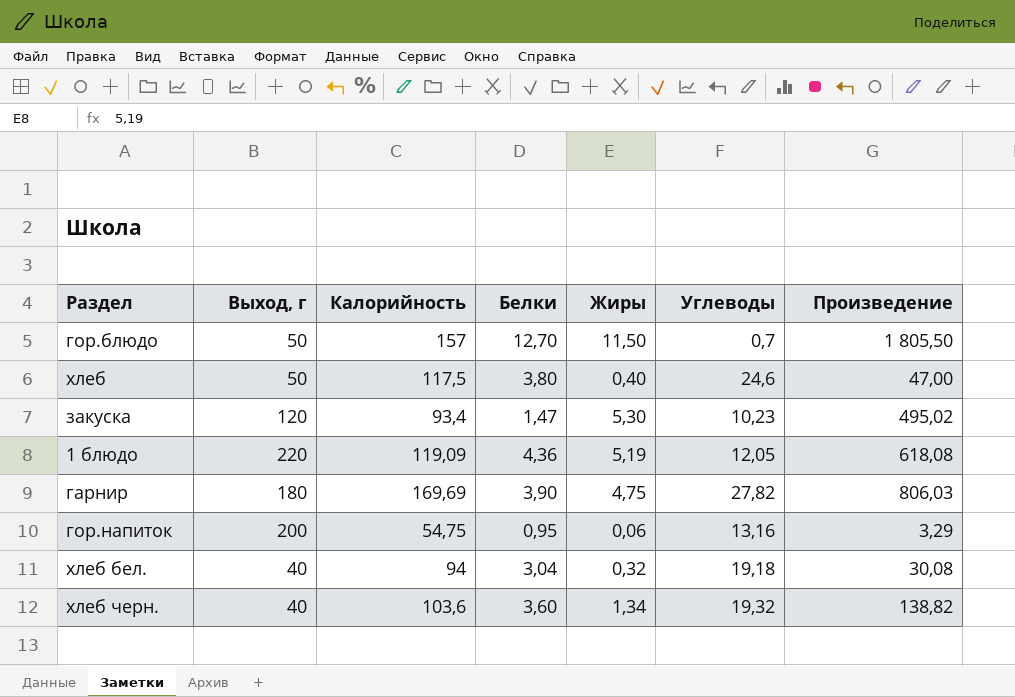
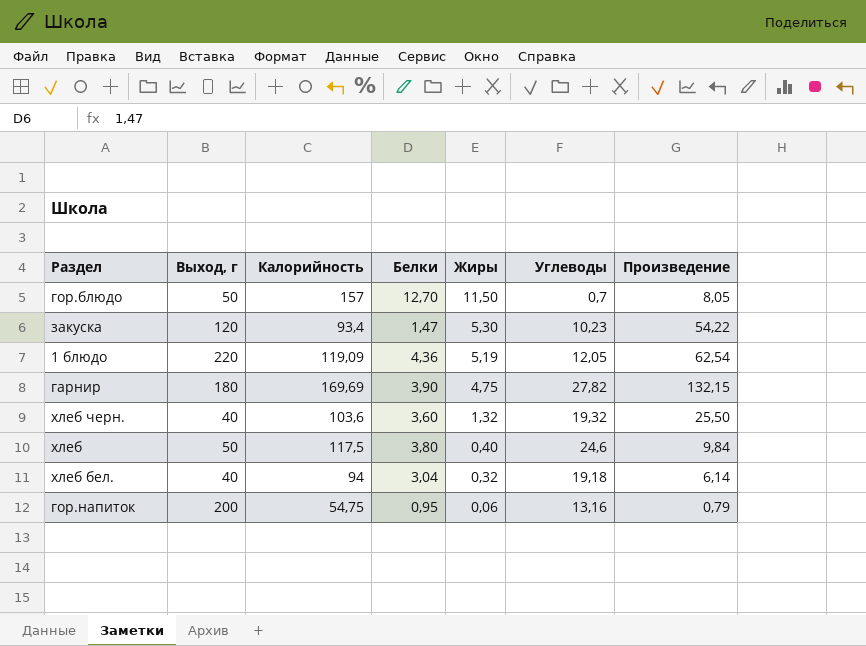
row order: none -> Жиры descending
column Произведение | formula: [Калорийность] * [Жиры] -> [Жиры] * [Углеводы]
хлеб черн. | Жиры: 1,34 -> 1,32

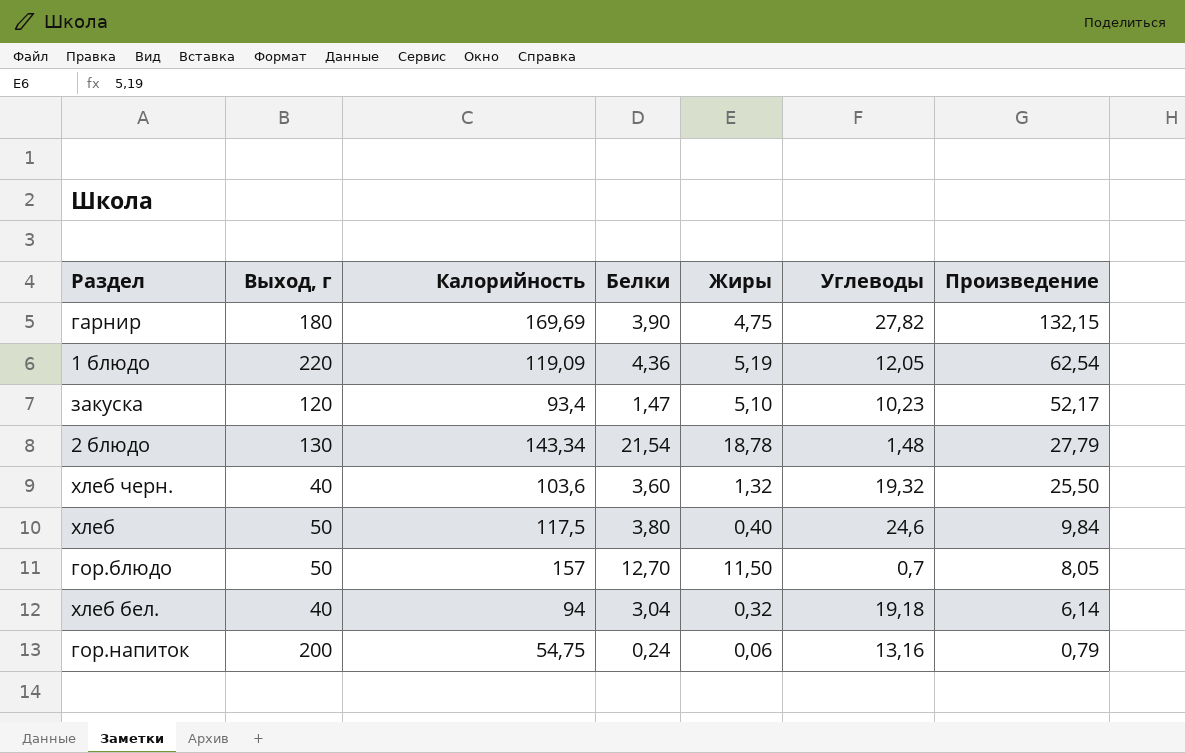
row order: Жиры descending -> Произведение descending
закуска | Жиры: 5,30 -> 5,10
закуска | Произведение: 54,22 -> 52,17
row 2 блюдо: none -> 130 | 143,34 | 21,54 | 18,78 | 1,48 | 27,79
гор.напиток | Белки: 0,95 -> 0,24

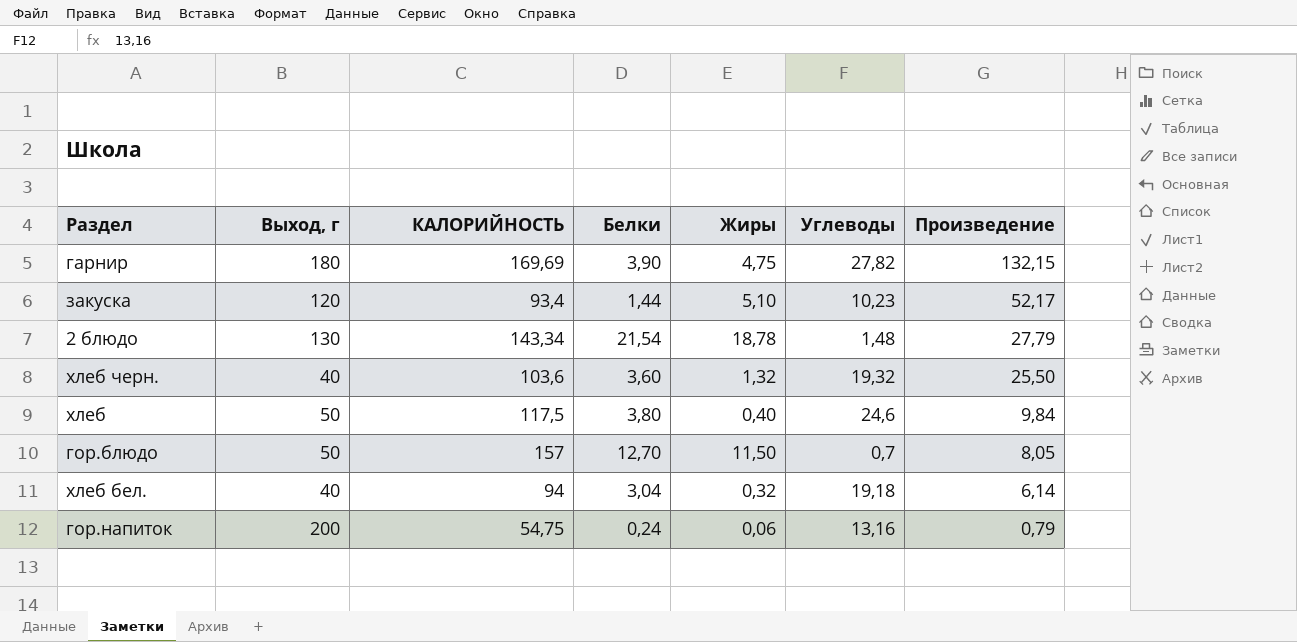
column name: Калорийность -> КАЛОРИЙНОСТЬ
row 1 блюдо: 220 | 119,09 | 4,36 | 5,19 | 12,05 | 62,54 -> none
закуска | Белки: 1,47 -> 1,44

